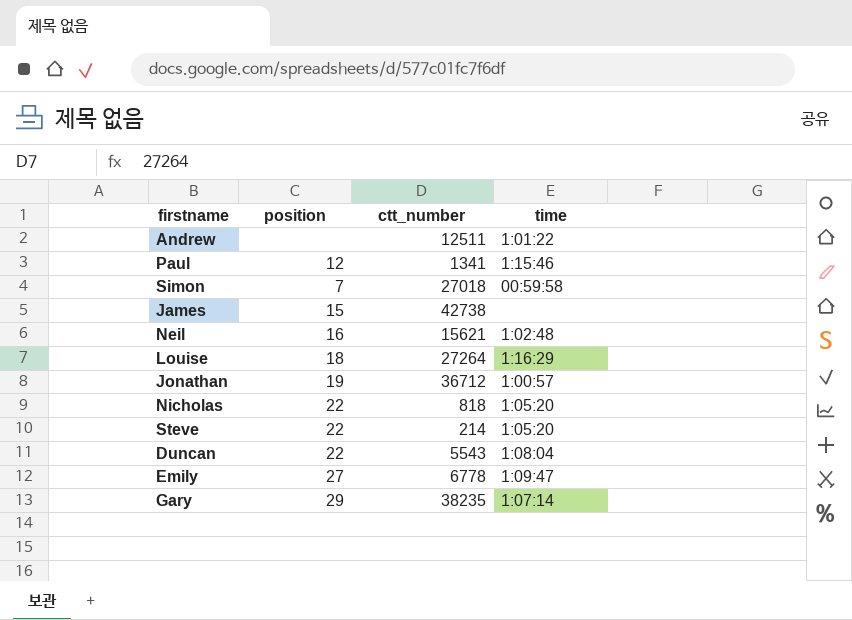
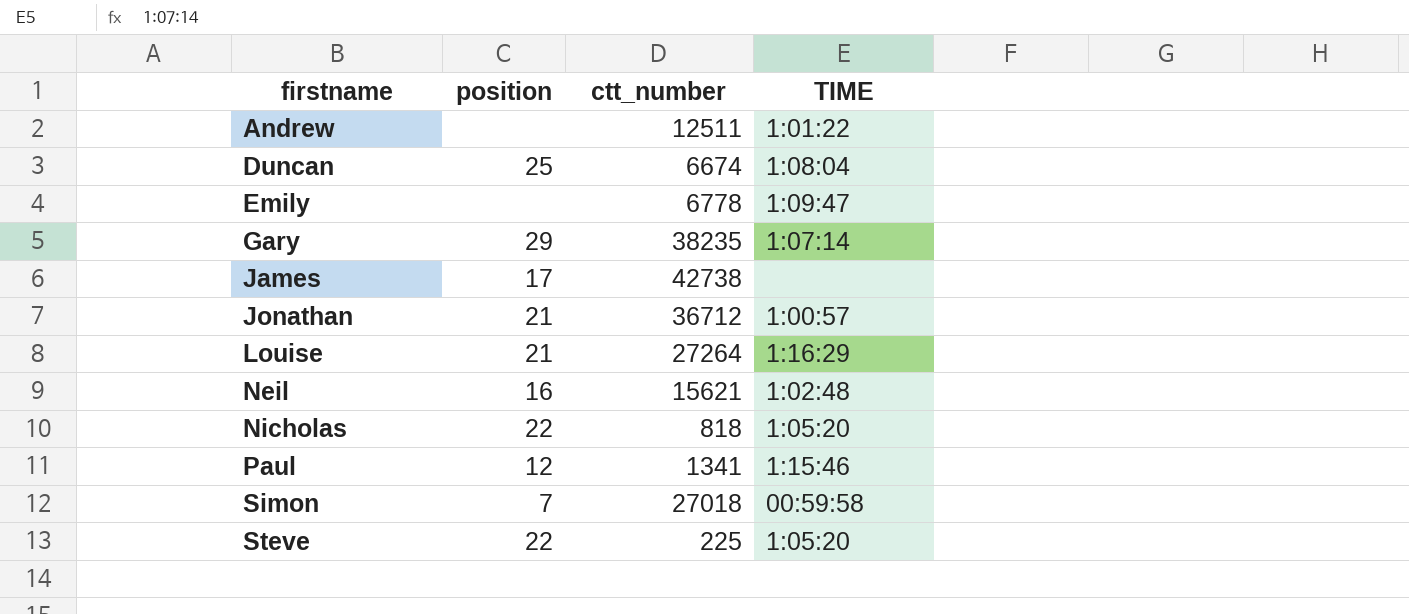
row order: none -> firstname ascending
column name: time -> TIME
Duncan | position: 22 -> 25
Duncan | ctt_number: 5543 -> 6674
Emily | position: 27 -> none
James | position: 15 -> 17
Jonathan | position: 19 -> 21
Louise | position: 18 -> 21
Steve | ctt_number: 214 -> 225

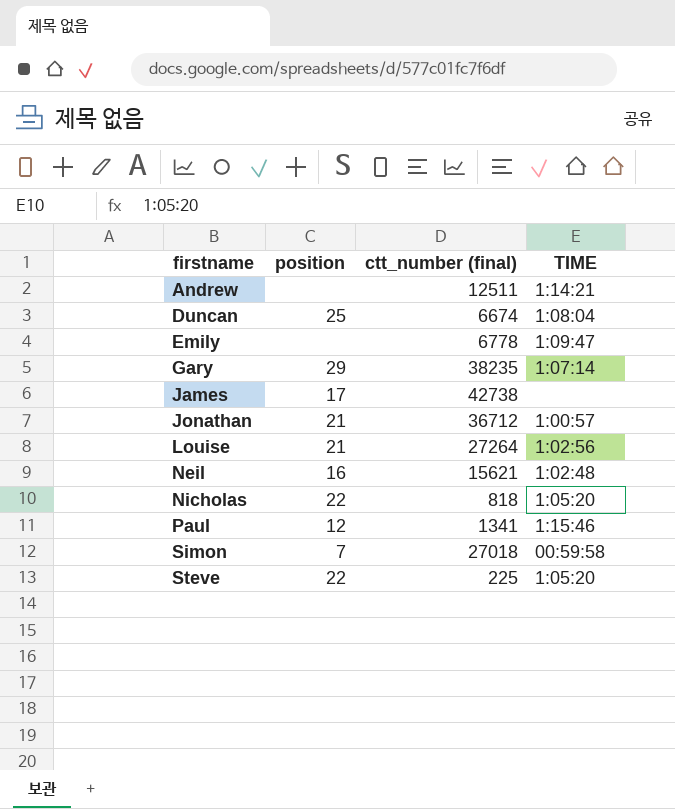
column name: ctt_number -> ctt_number (final)
Andrew | TIME: 1:01:22 -> 1:14:21
Louise | TIME: 1:16:29 -> 1:02:56

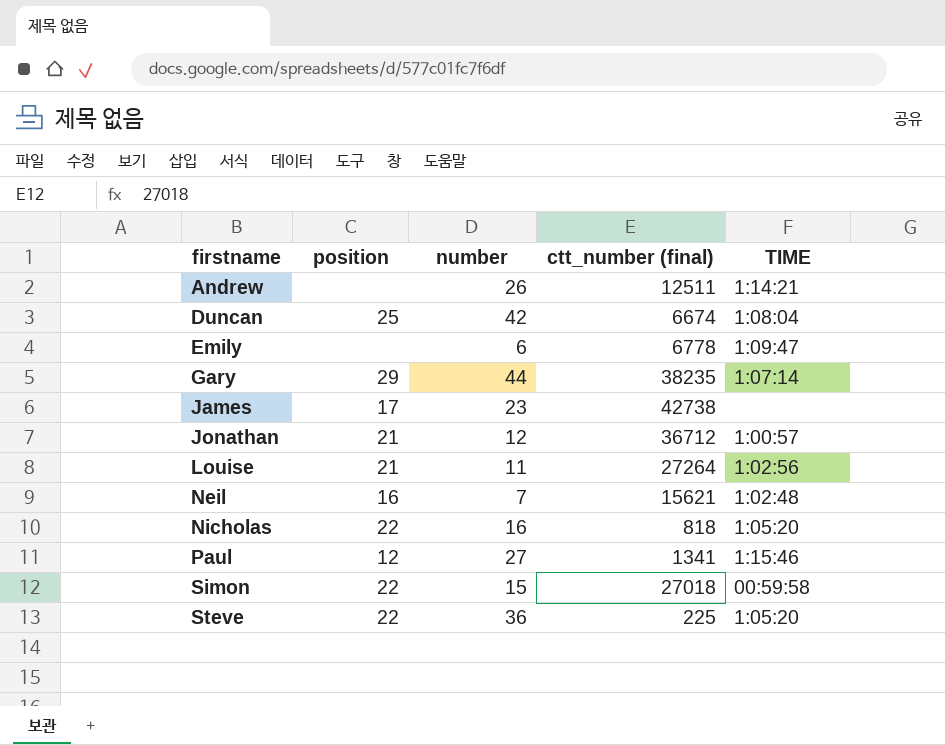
column number | position: none -> 3
Simon | position: 7 -> 22

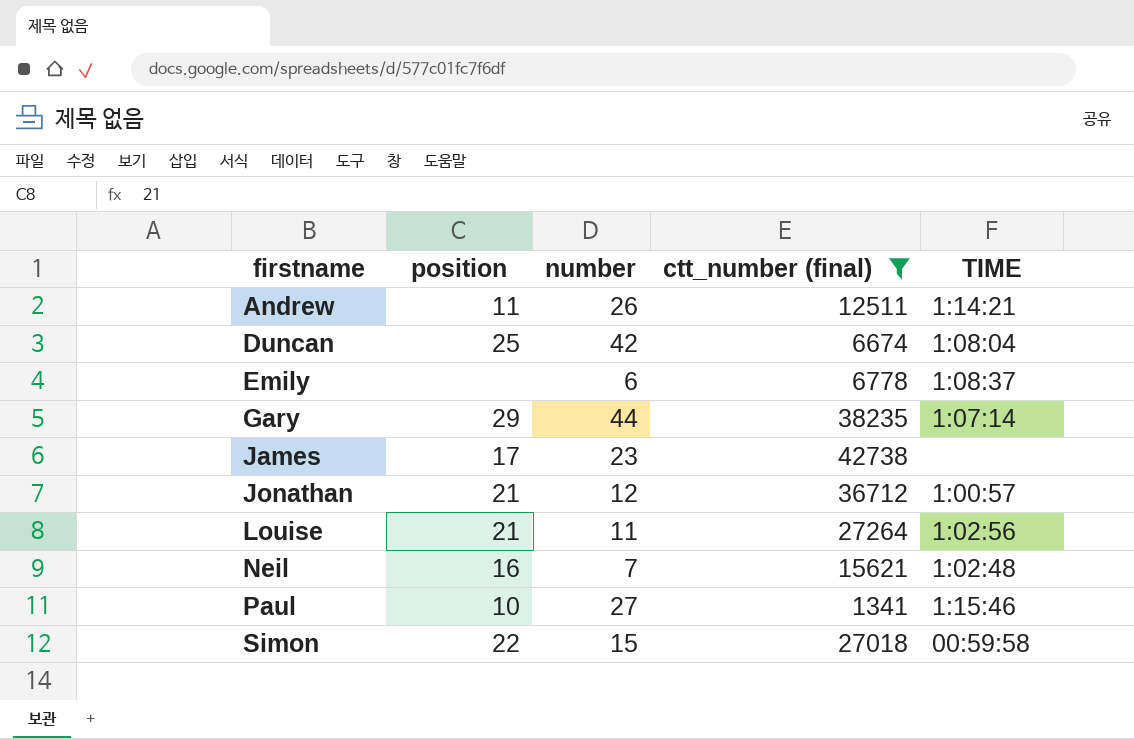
filter: none -> ctt_number (final) >= 1341
Andrew | position: none -> 11
Emily | TIME: 1:09:47 -> 1:08:37
Paul | position: 12 -> 10

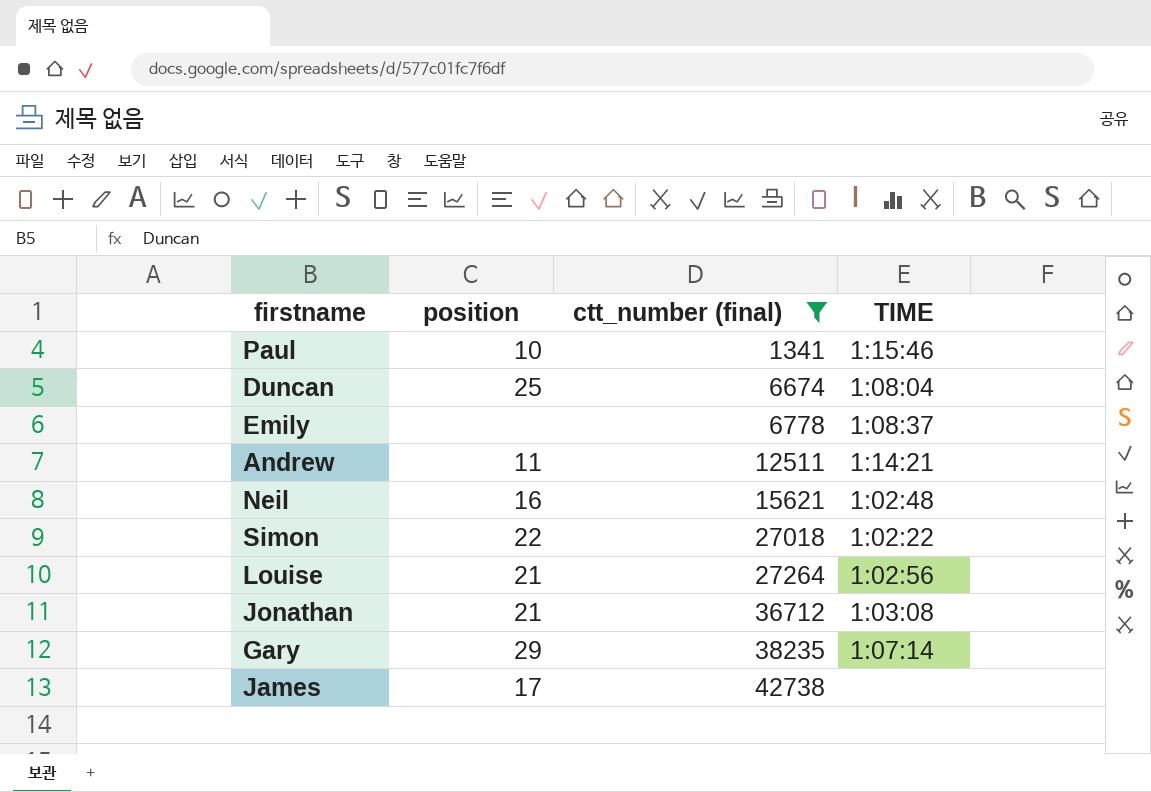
row order: firstname ascending -> ctt_number (final) ascending
column number | position: 3 -> none
Simon | TIME: 00:59:58 -> 1:02:22
Jonathan | TIME: 1:00:57 -> 1:03:08

